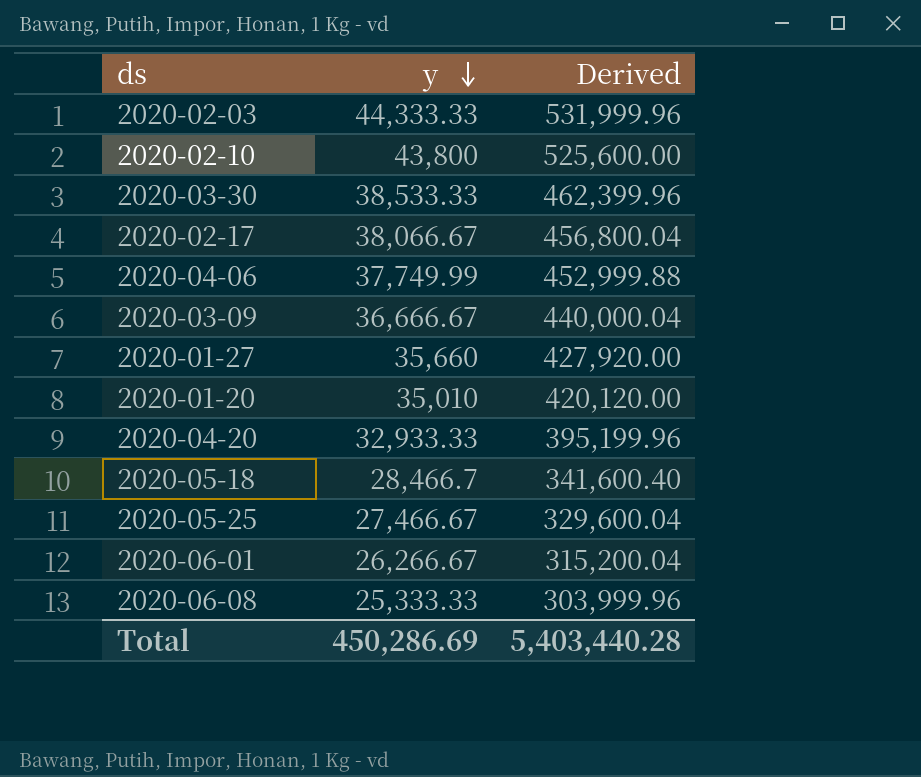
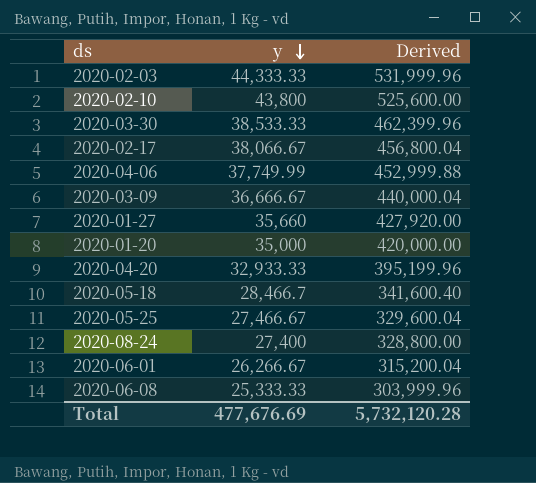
2020-01-20 | y: 35,010 -> 35,000
2020-01-20 | Derived: 420,120.00 -> 420,000.00
row 2020-08-24: none -> 27,400 | 328,800.00
Total | y: 450,286.69 -> 477,676.69
Total | Derived: 5,403,440.28 -> 5,732,120.28

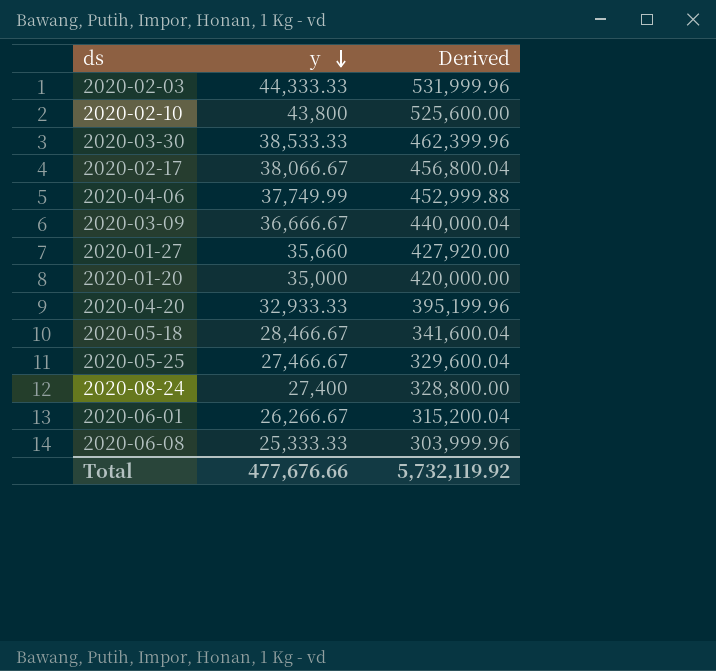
2020-05-18 | y: 28,466.7 -> 28,466.67
2020-05-18 | Derived: 341,600.40 -> 341,600.04
Total | y: 477,676.69 -> 477,676.66
Total | Derived: 5,732,120.28 -> 5,732,119.92

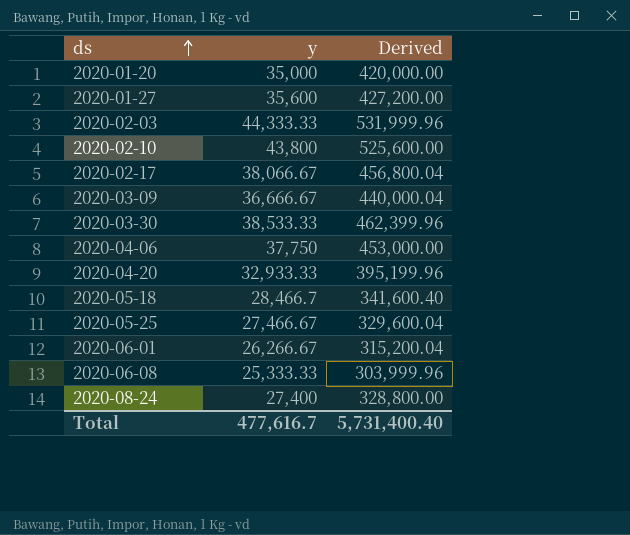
row order: y descending -> ds ascending
2020-01-27 | y: 35,660 -> 35,600
2020-01-27 | Derived: 427,920.00 -> 427,200.00
2020-04-06 | y: 37,749.99 -> 37,750
2020-04-06 | Derived: 452,999.88 -> 453,000.00
2020-05-18 | y: 28,466.67 -> 28,466.7
2020-05-18 | Derived: 341,600.04 -> 341,600.40
Total | y: 477,676.66 -> 477,616.7
Total | Derived: 5,732,119.92 -> 5,731,400.40

